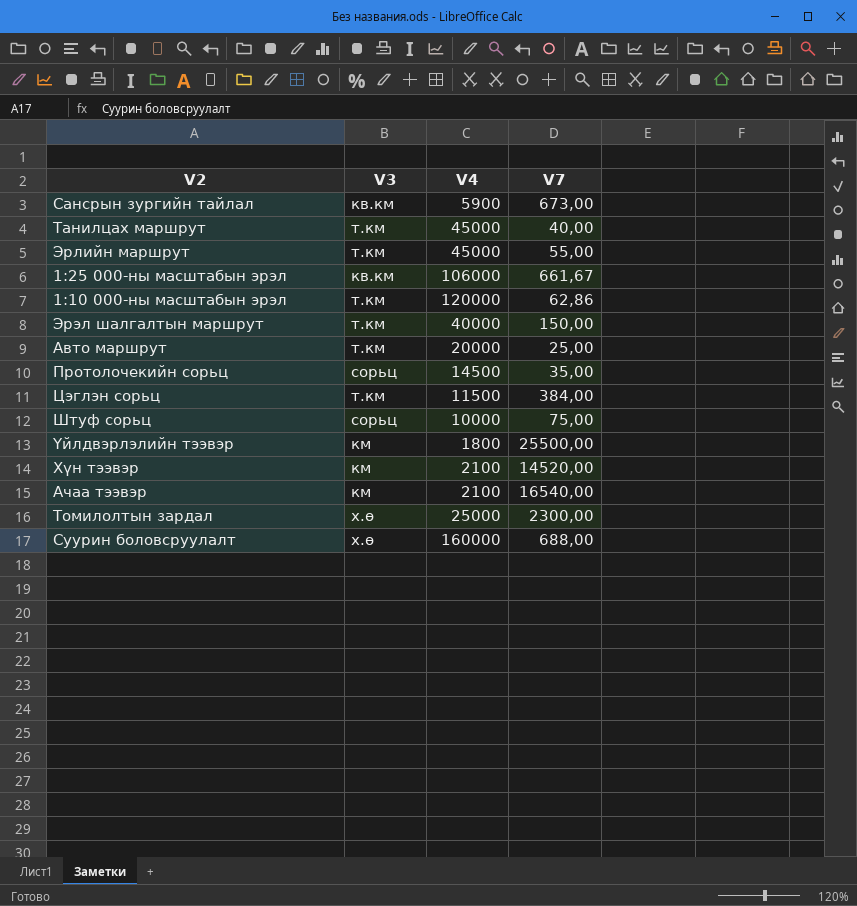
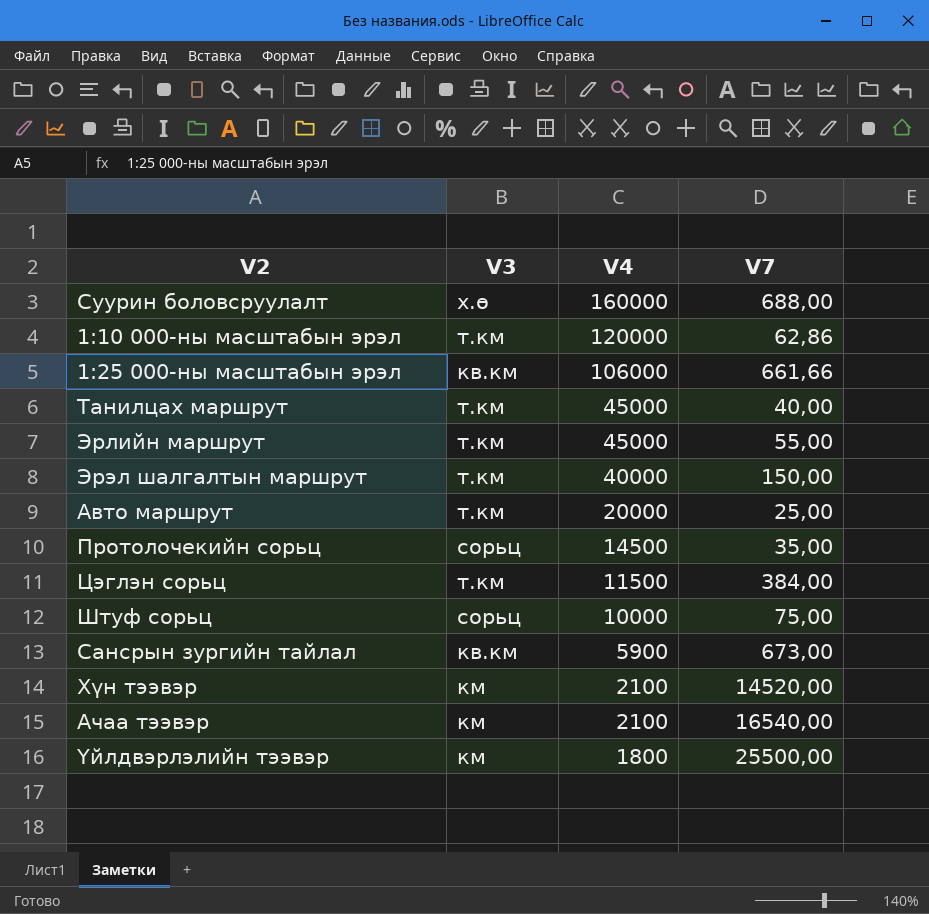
row order: none -> V4 descending
row Томилолтын зардал: х.ө | 25000 | 2300,00 -> none
1:25 000-ны масштабын эрэл | V7: 661,67 -> 661,66

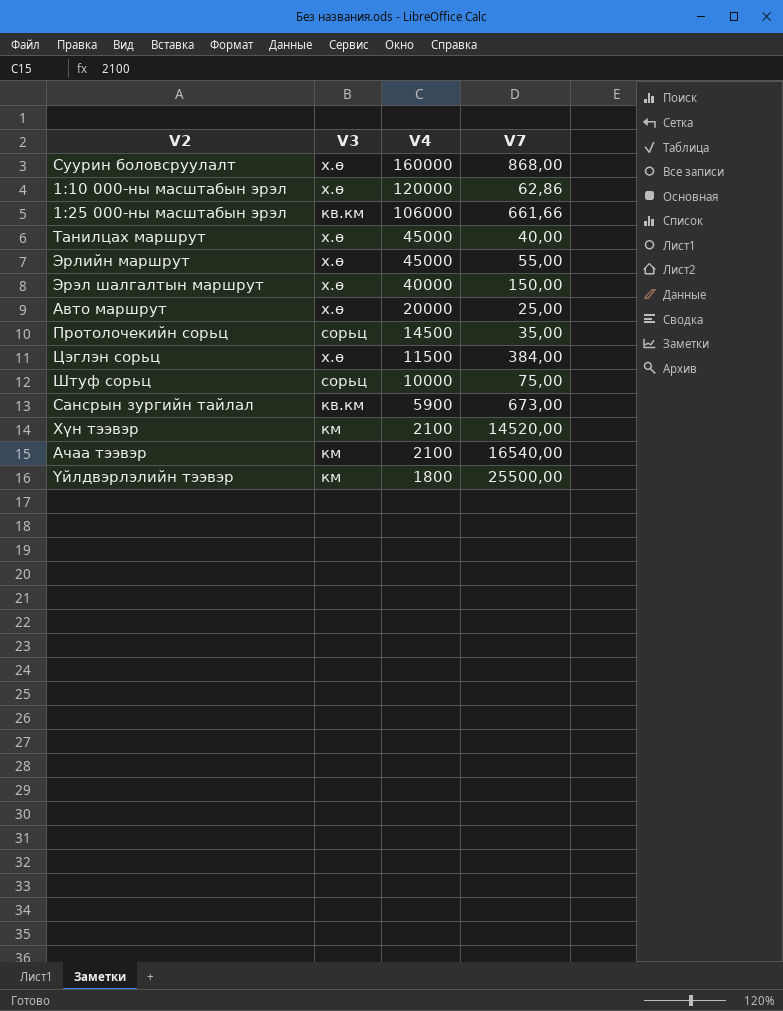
Суурин боловсруулалт | V7: 688,00 -> 868,00
1:10 000-ны масштабын эрэл | V3: т.км -> х.ө
Танилцах маршрут | V3: т.км -> х.ө
Эрлийн маршрут | V3: т.км -> х.ө
Эрэл шалгалтын маршрут | V3: т.км -> х.ө
Авто маршрут | V3: т.км -> х.ө
Цэглэн сорьц | V3: т.км -> х.ө

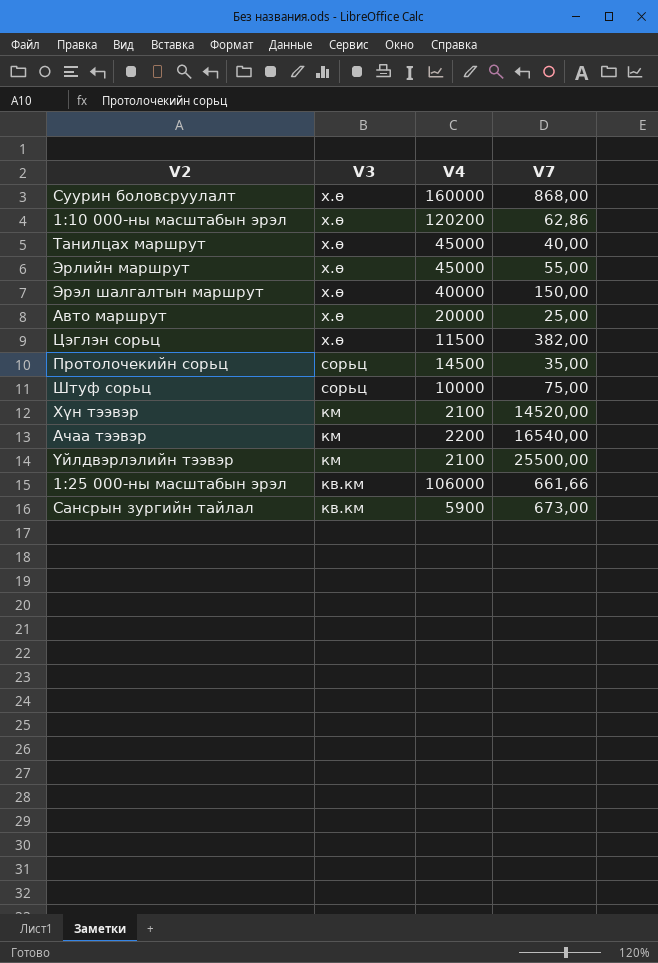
row order: V4 descending -> V3 descending
1:10 000-ны масштабын эрэл | V4: 120000 -> 120200
Цэглэн сорьц | V7: 384,00 -> 382,00
Ачаа тээвэр | V4: 2100 -> 2200
Үйлдвэрлэлийн тээвэр | V4: 1800 -> 2100

